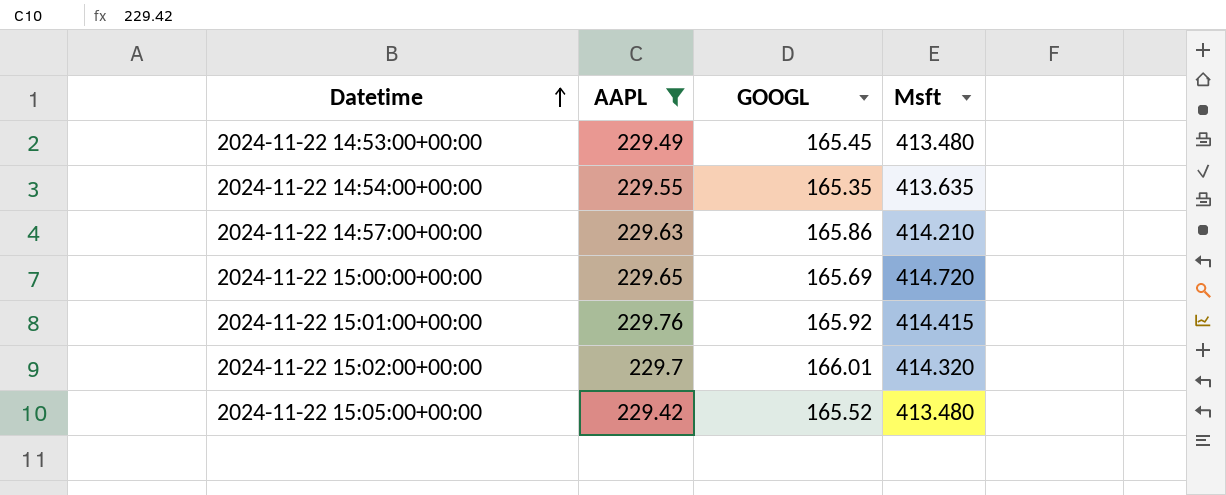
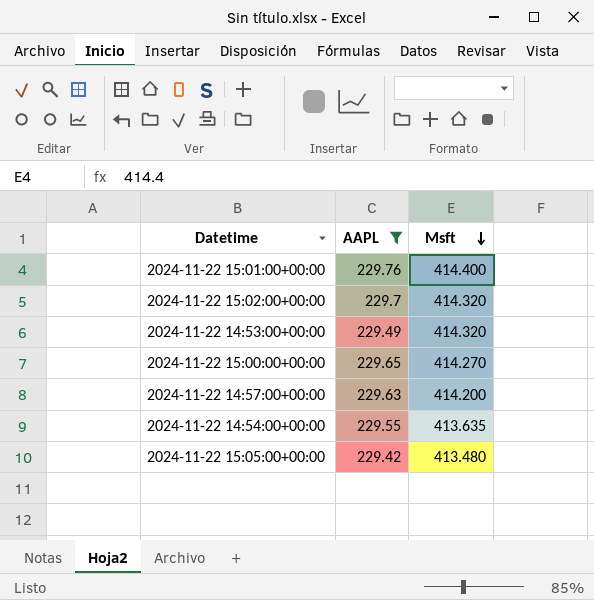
row order: Datetime ascending -> Msft descending
column GOOGL | position: 3 -> none
2024-11-22 15:01:00+00:00 | Msft: 414.415 -> 414.400
2024-11-22 14:53:00+00:00 | Msft: 413.480 -> 414.320
2024-11-22 15:00:00+00:00 | Msft: 414.720 -> 414.270
2024-11-22 14:57:00+00:00 | Msft: 414.210 -> 414.200

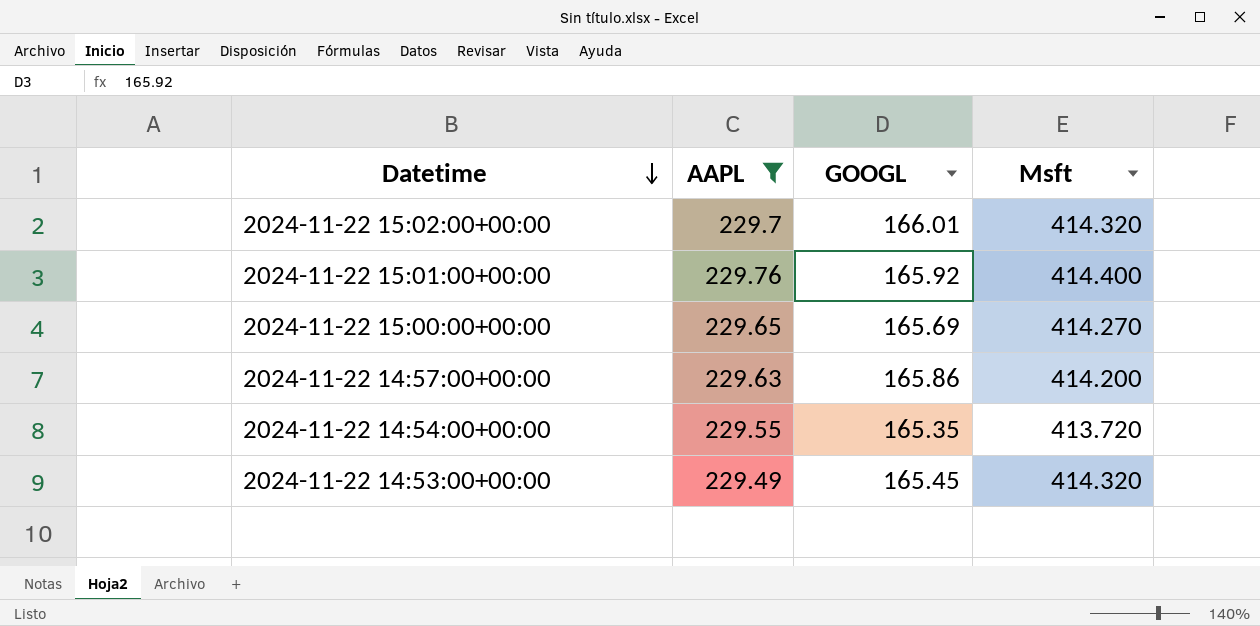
row order: Msft descending -> Datetime descending
column GOOGL | position: none -> 3
row 2024-11-22 15:05:00+00:00: 229.42 | 413.480 -> none
2024-11-22 14:54:00+00:00 | Msft: 413.635 -> 413.720

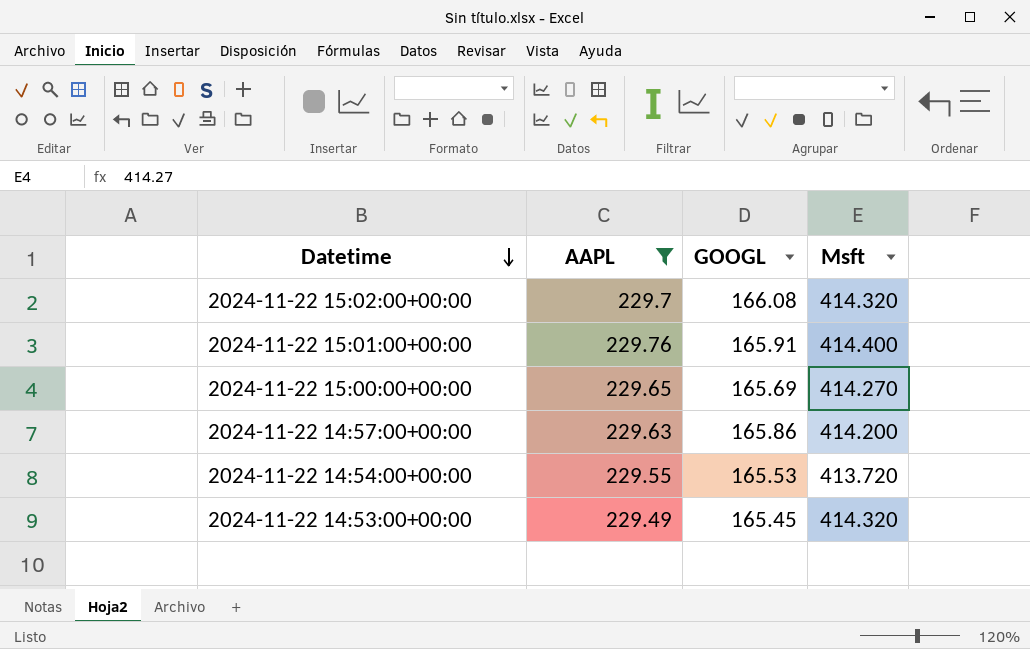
2024-11-22 15:02:00+00:00 | GOOGL: 166.01 -> 166.08
2024-11-22 15:01:00+00:00 | GOOGL: 165.92 -> 165.91
2024-11-22 14:54:00+00:00 | GOOGL: 165.35 -> 165.53

